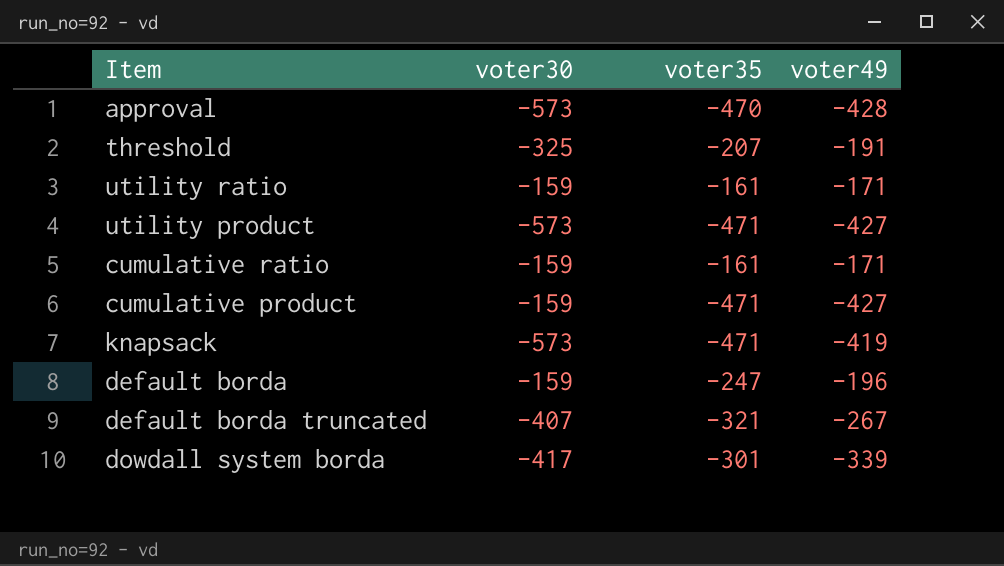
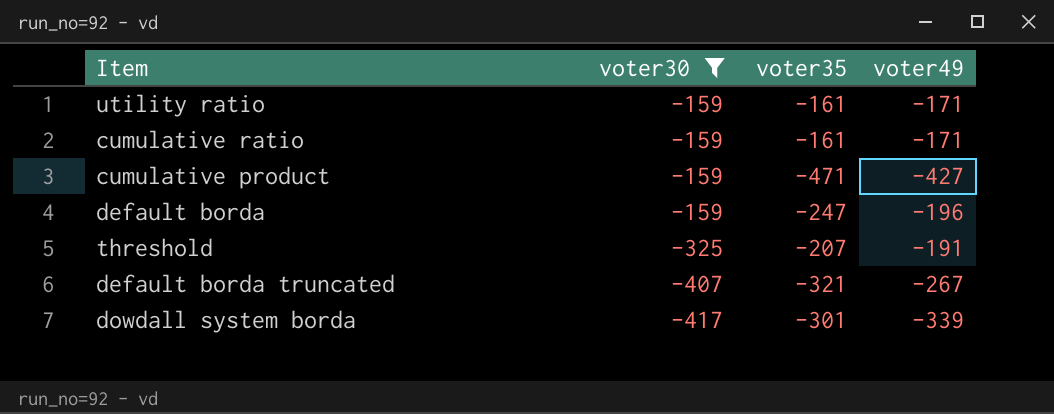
filter: none -> voter30 != -573
row order: none -> voter30 descending

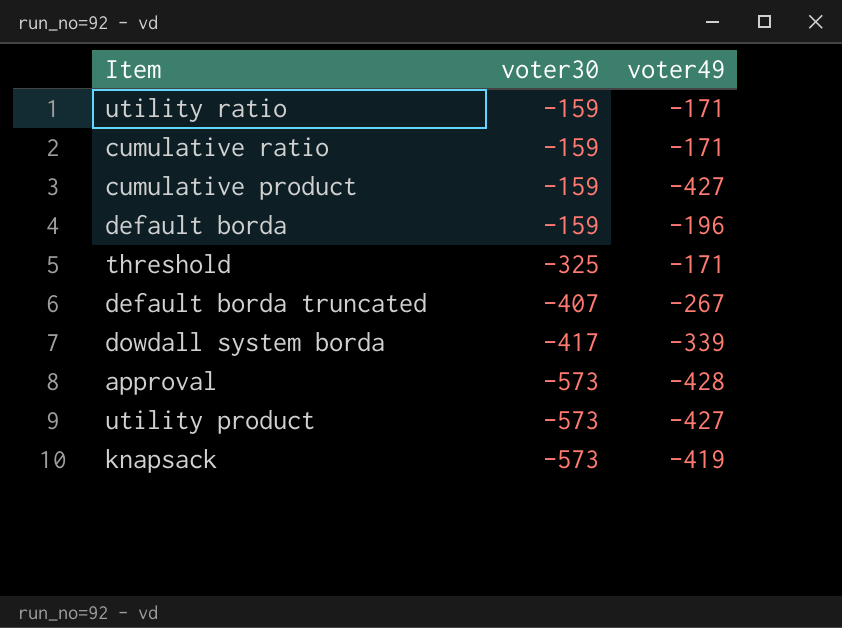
filter: voter30 != -573 -> none
column voter35 | position: 3 -> none
threshold | voter49: -191 -> -171

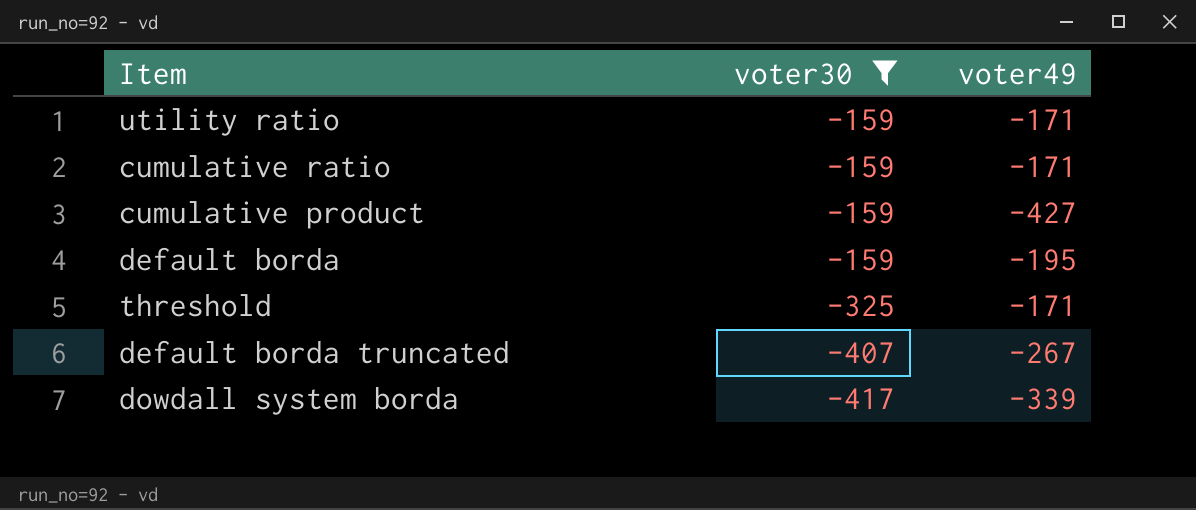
filter: none -> voter30 != -573
default borda | voter49: -196 -> -195

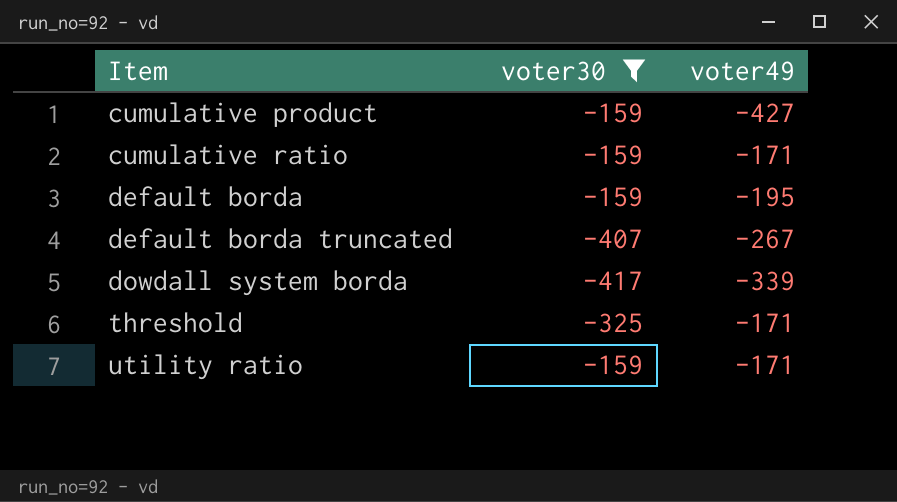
row order: voter30 descending -> Item ascending

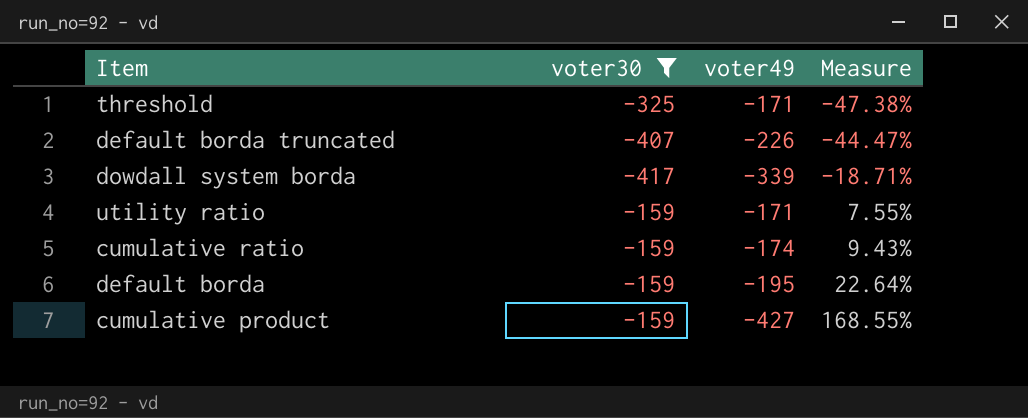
row order: Item ascending -> Measure ascending
column Measure | formula: none -> ([voter49] - [voter30]) / [voter30]
default borda truncated | voter49: -267 -> -226
cumulative ratio | voter49: -171 -> -174

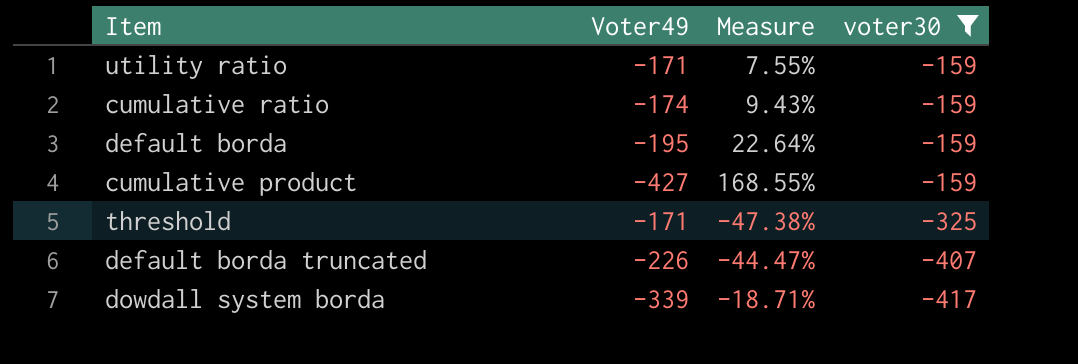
row order: Measure ascending -> voter30 descending
column name: voter49 -> Voter49
column voter30 | position: 2 -> 4

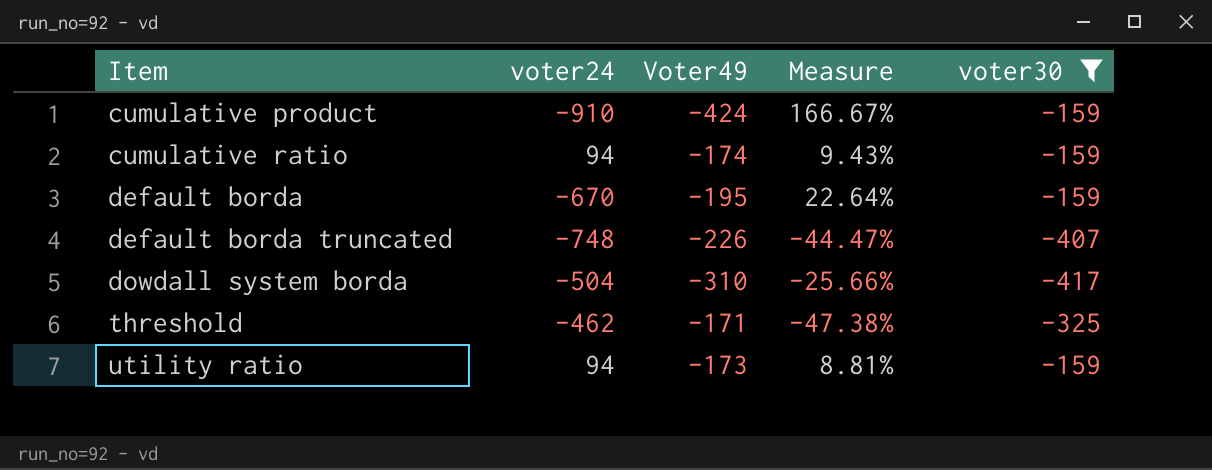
row order: voter30 descending -> Item ascending
column voter24 | position: none -> 2
cumulative product | Voter49: -427 -> -424
cumulative product | Measure: 168.55% -> 166.67%
dowdall system borda | Voter49: -339 -> -310
dowdall system borda | Measure: -18.71% -> -25.66%
utility ratio | Voter49: -171 -> -173
utility ratio | Measure: 7.55% -> 8.81%

